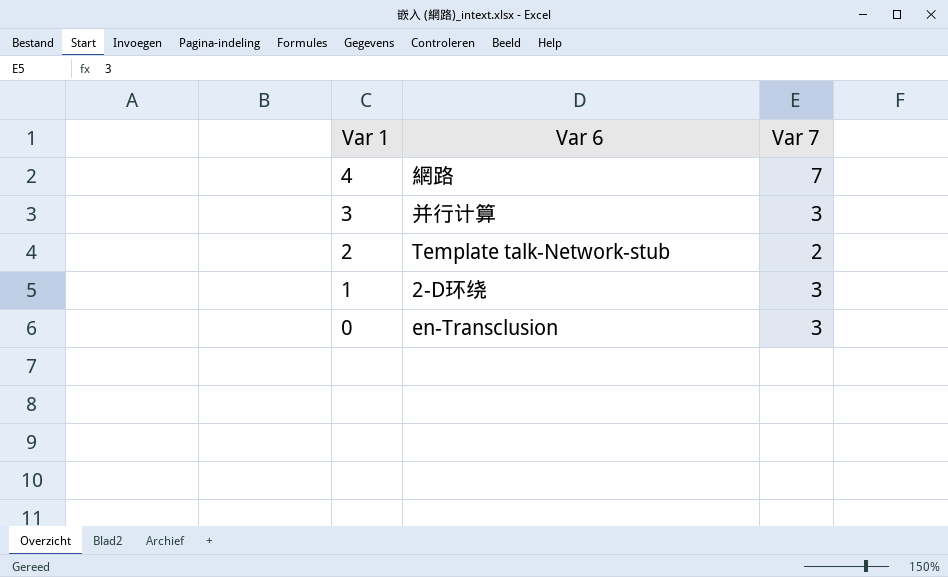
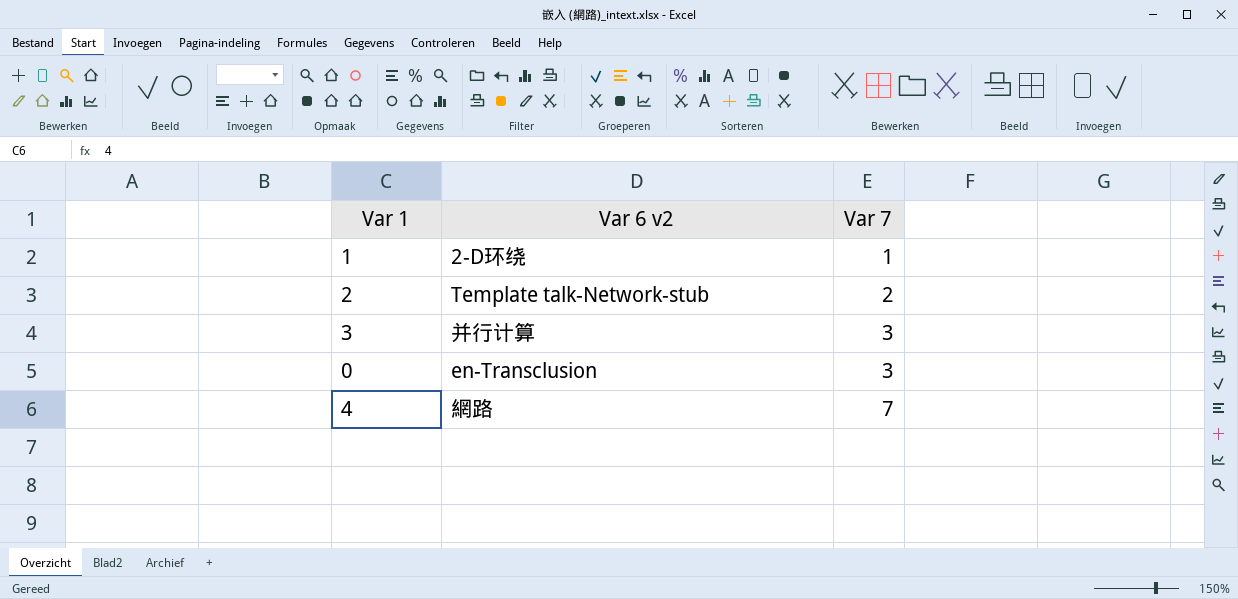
row order: Var 1 descending -> Var 7 ascending
column name: Var 6 -> Var 6 v2
1 | Var 7: 3 -> 1

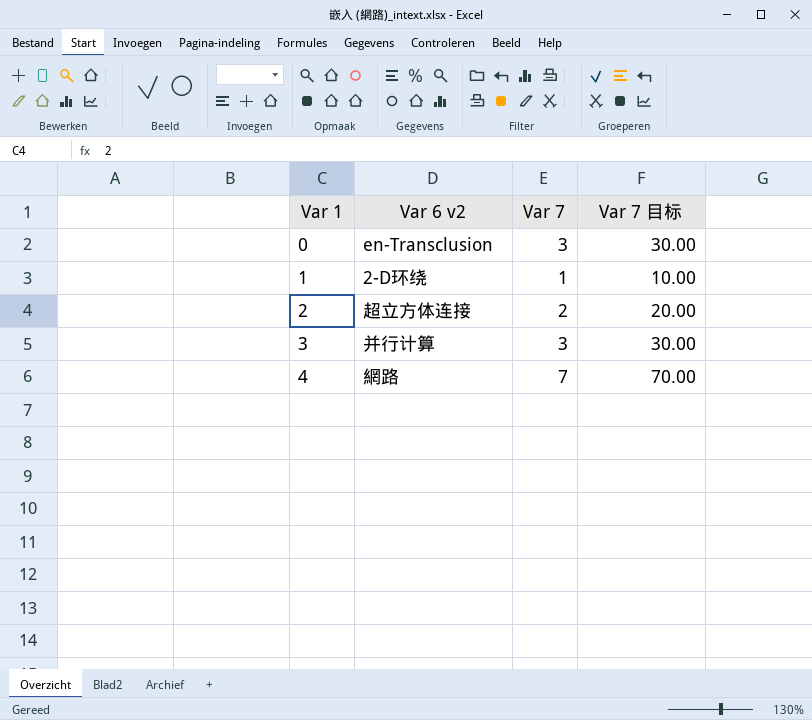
row order: Var 7 ascending -> Var 1 ascending
column Var 7 目标 | formula: none -> [Var 7] * 10
2 | Var 6 v2: Template talk-Network-stub -> 超立方体连接

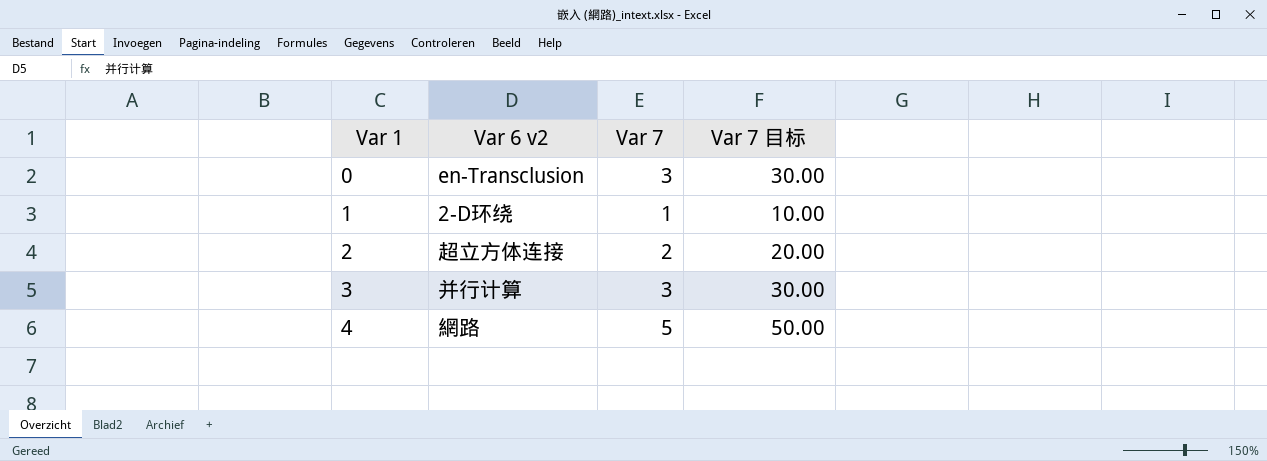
4 | Var 7: 7 -> 5
4 | Var 7 目标: 70.00 -> 50.00

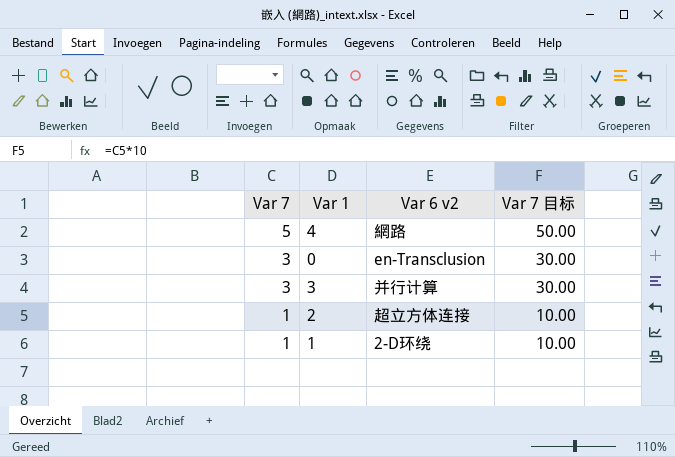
row order: Var 1 ascending -> Var 7 descending
column Var 7 | position: 3 -> 1
2 | Var 7: 2 -> 1
2 | Var 7 目标: 20.00 -> 10.00

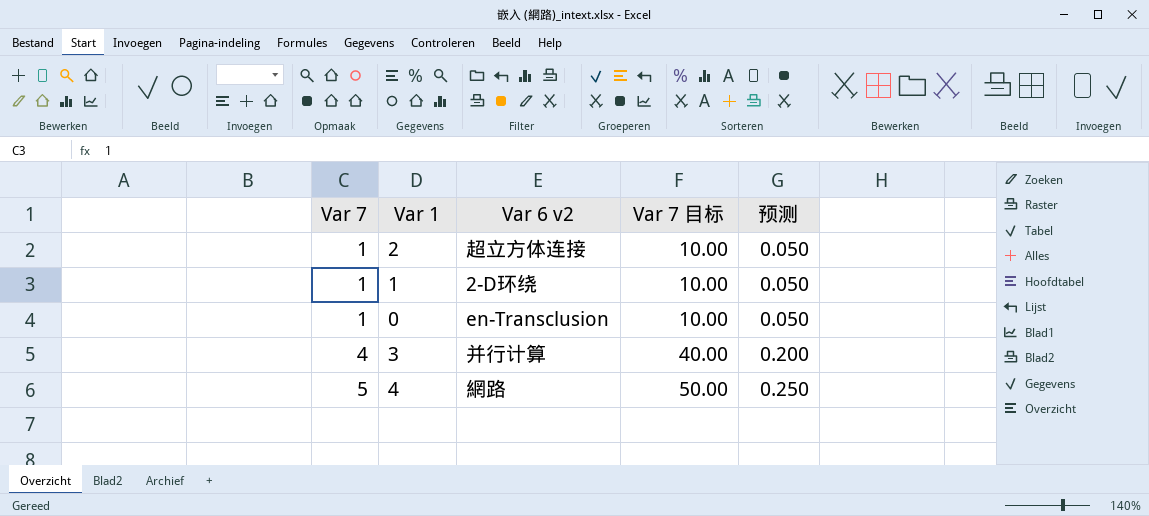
row order: Var 7 descending -> Var 7 ascending
column 预测 | formula: none -> [Var 7] * 0.05
0 | Var 7: 3 -> 1
0 | Var 7 目标: 30.00 -> 10.00
3 | Var 7: 3 -> 4
3 | Var 7 目标: 30.00 -> 40.00

